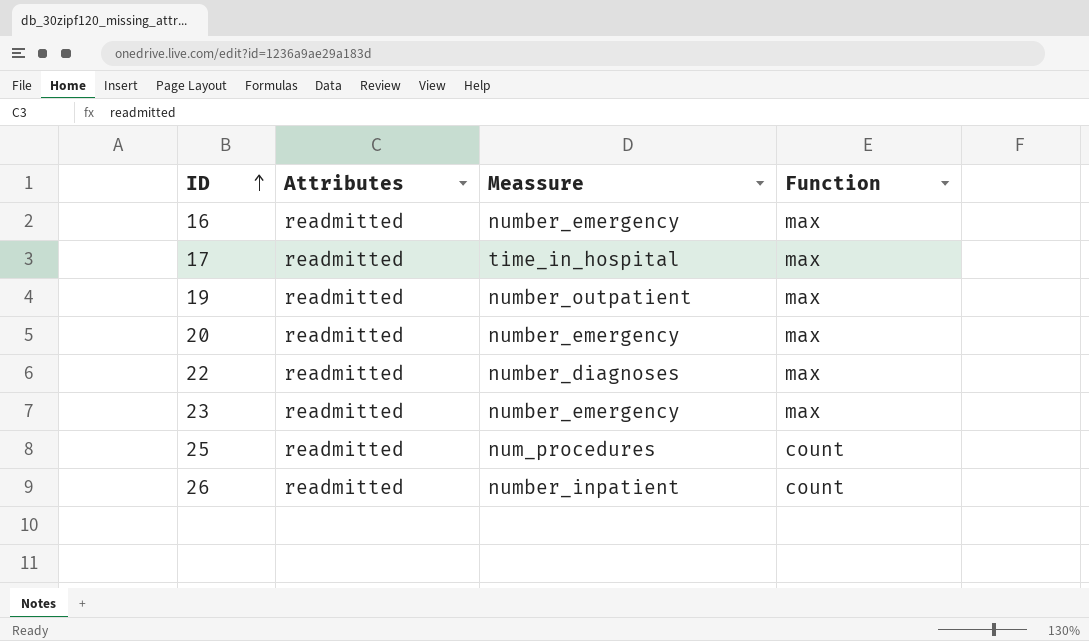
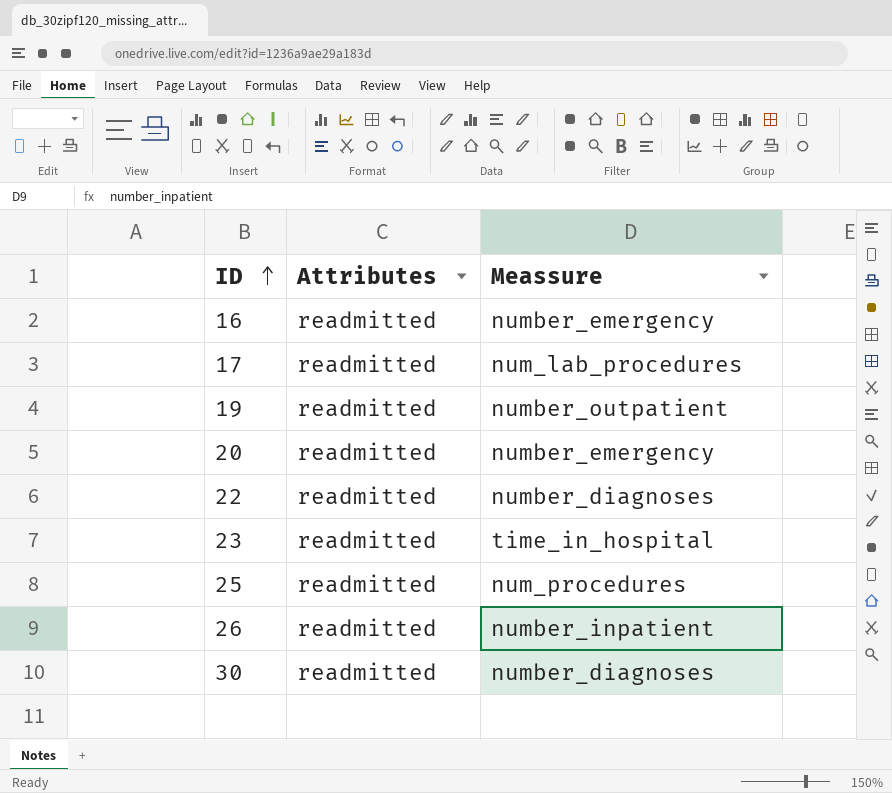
column Function | position: 4 -> none
17 | Meassure: time_in_hospital -> num_lab_procedures
23 | Meassure: number_emergency -> time_in_hospital
row 30: none -> readmitted | number_diagnoses

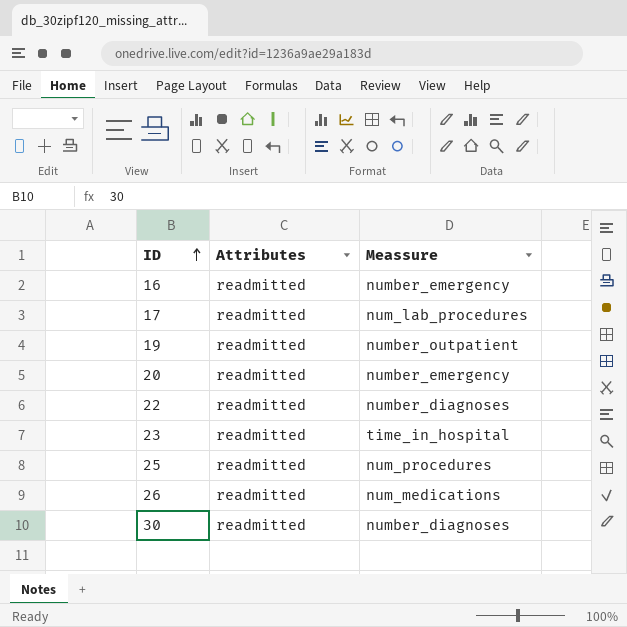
26 | Meassure: number_inpatient -> num_medications

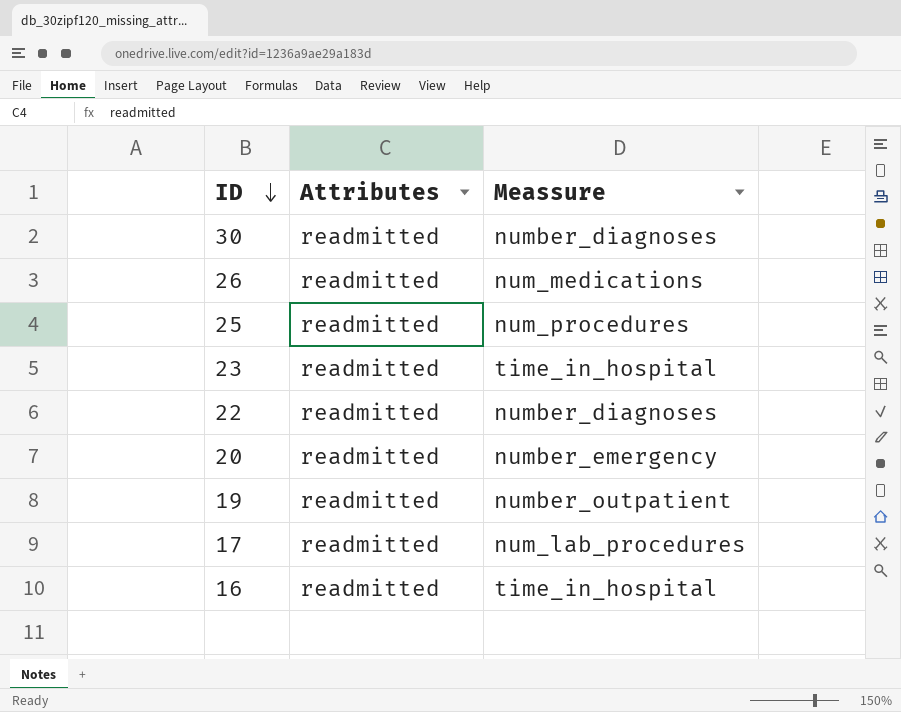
row order: ID ascending -> ID descending
16 | Meassure: number_emergency -> time_in_hospital

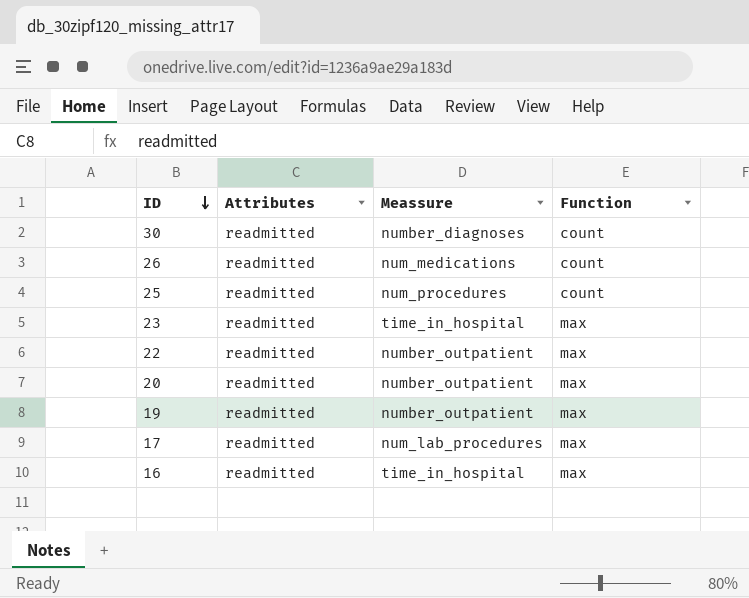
column Function | position: none -> 4
22 | Meassure: number_diagnoses -> number_outpatient
20 | Meassure: number_emergency -> number_outpatient

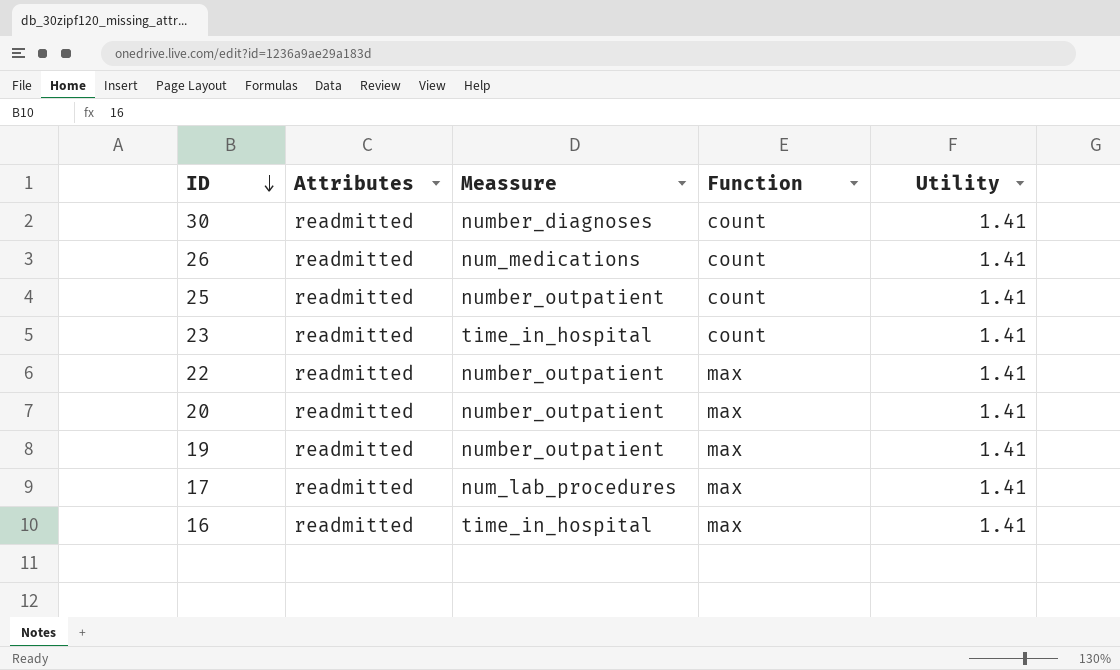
column Utility | position: none -> 5
25 | Meassure: num_procedures -> number_outpatient
23 | Function: max -> count

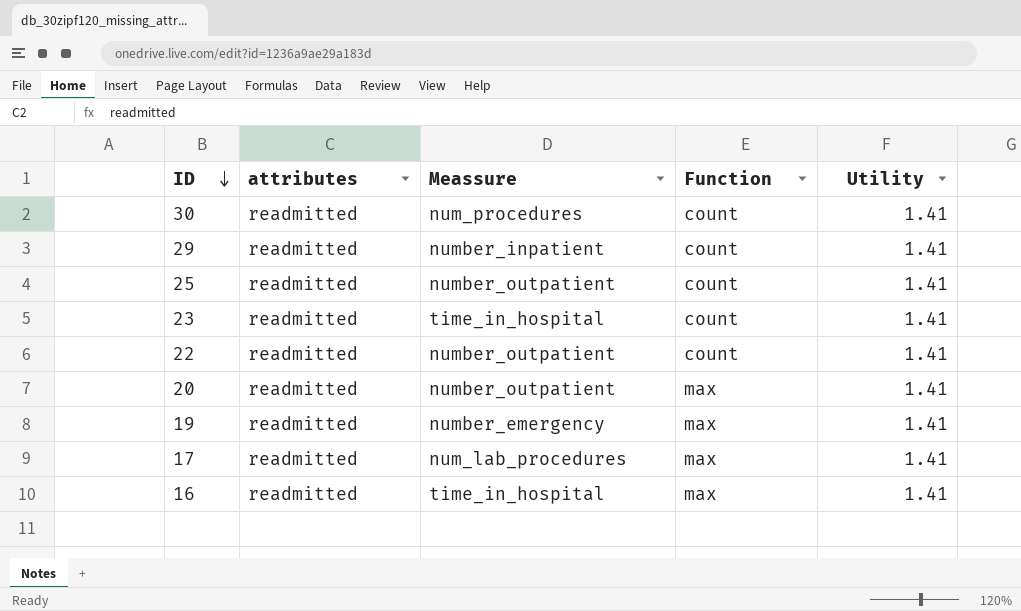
column name: Attributes -> attributes
row 26: readmitted | num_medications | count | 1.41 -> none
30 | Meassure: number_diagnoses -> num_procedures
row 29: none -> readmitted | number_inpatient | count | 1.41
22 | Function: max -> count
19 | Meassure: number_outpatient -> number_emergency

